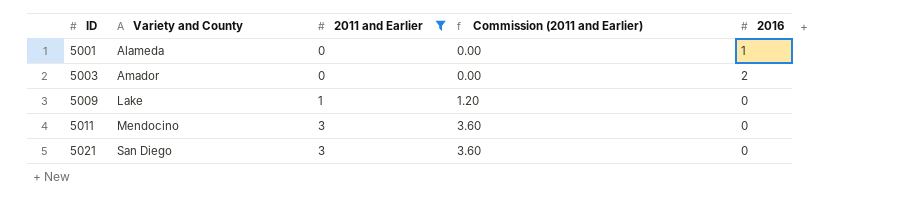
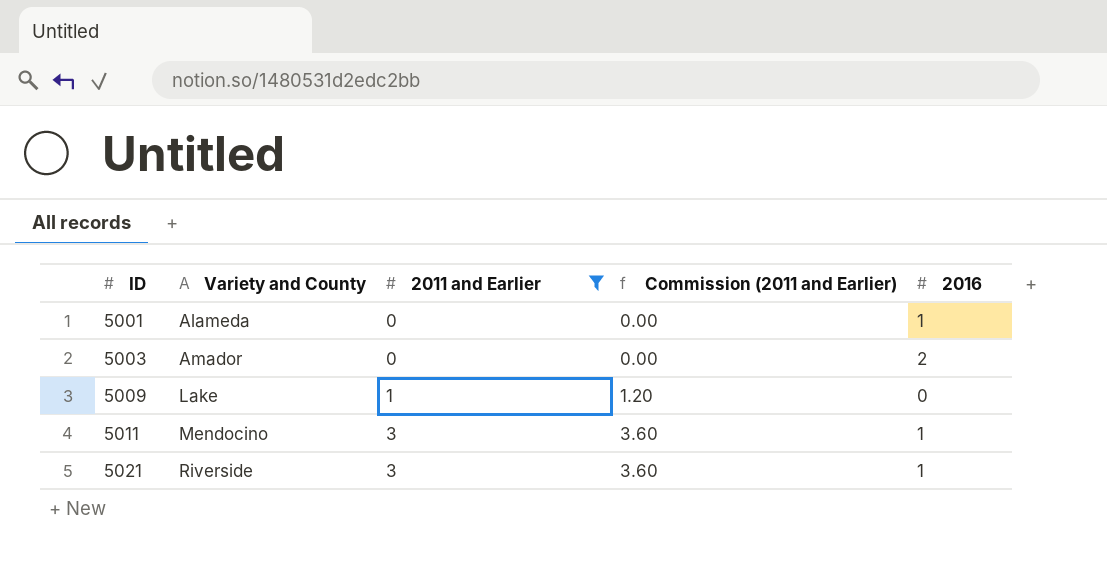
5011 | 2016: 0 -> 1
5021 | Variety and County: San Diego -> Riverside
5021 | 2016: 0 -> 1

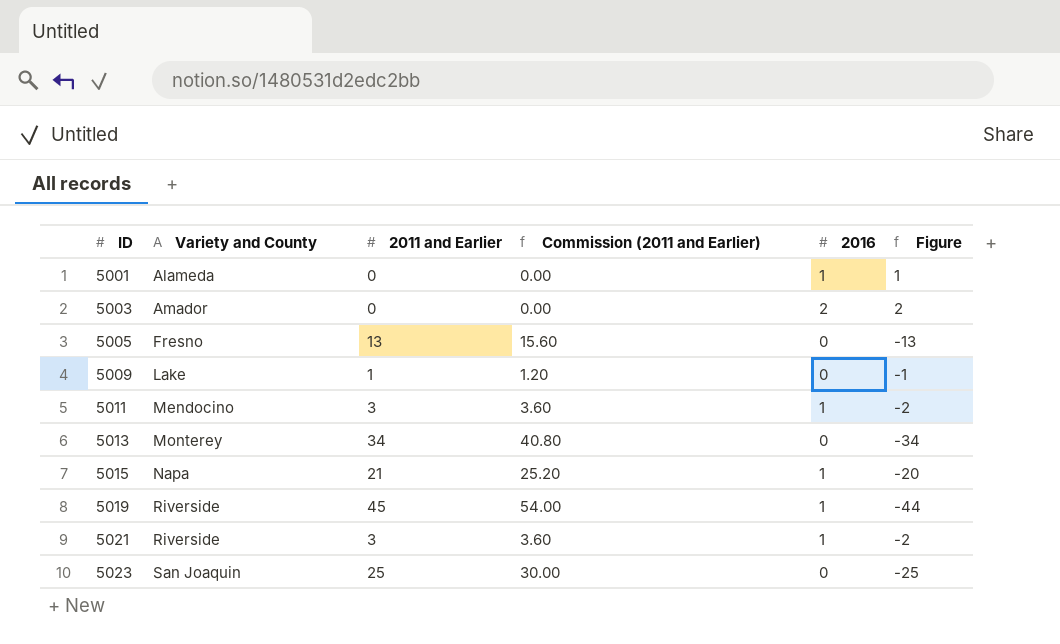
filter: 2011 and Earlier <= 3 -> none
column Figure | formula: none -> [2016] - [2011 and Earlier]

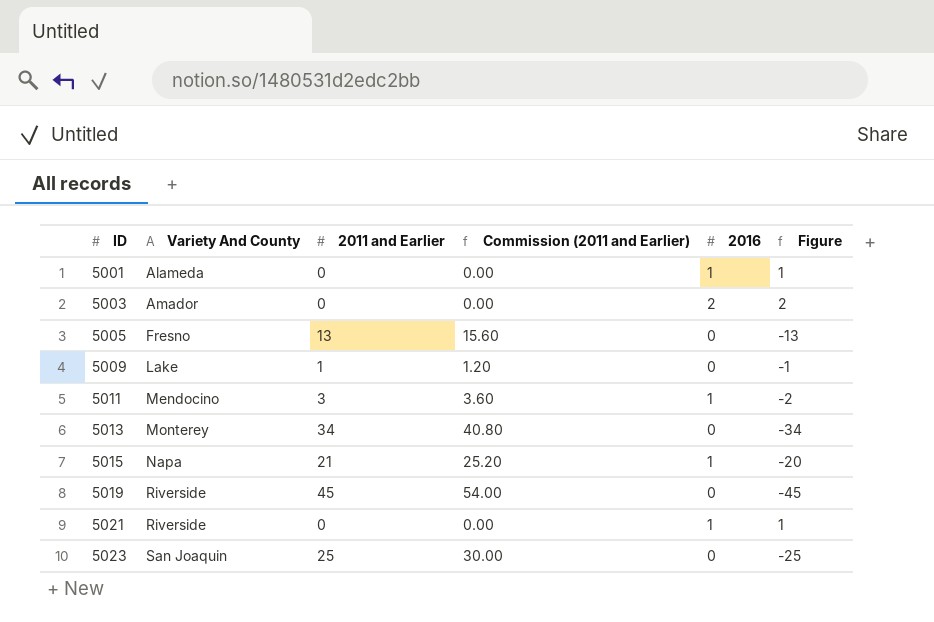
column name: Variety and County -> Variety And County
5019 | 2016: 1 -> 0
5019 | Figure: -44 -> -45
5021 | 2011 and Earlier: 3 -> 0
5021 | Commission (2011 and Earlier): 3.60 -> 0.00
5021 | Figure: -2 -> 1

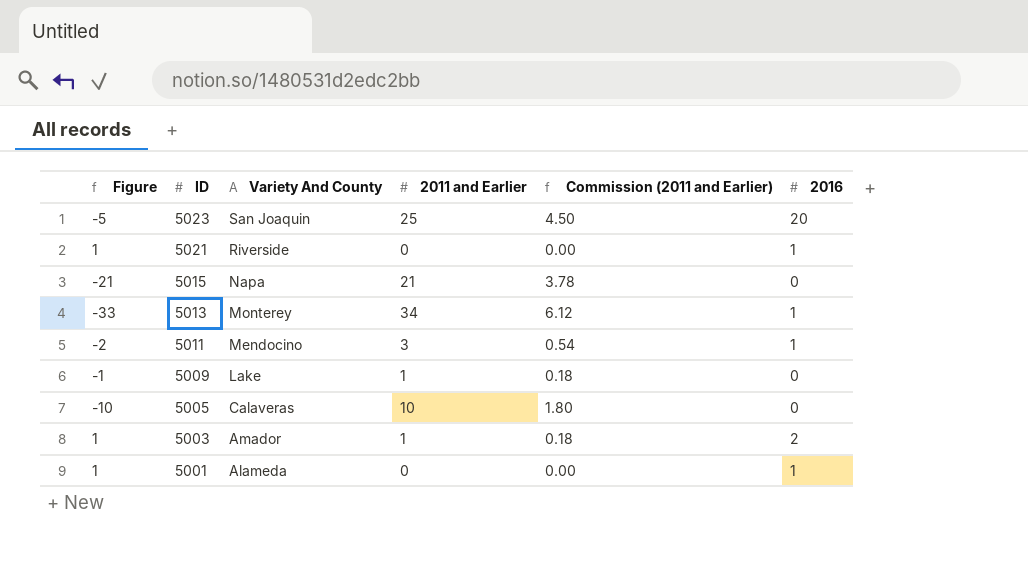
row order: ID ascending -> ID descending
column Figure | position: 6 -> 1
column Commission (2011 and Earlier) | formula: [2011 and Earlier] * 1.2 -> [2011 and Earlier] * 0.18
row 5019: Riverside | 45 | 54.00 | 0 | -45 -> none
5023 | Figure: -25 -> -5
5023 | 2016: 0 -> 20
5015 | Figure: -20 -> -21
5015 | 2016: 1 -> 0
5013 | Figure: -34 -> -33
5013 | 2016: 0 -> 1
5005 | Figure: -13 -> -10
5005 | Variety And County: Fresno -> Calaveras
5005 | 2011 and Earlier: 13 -> 10
5003 | Figure: 2 -> 1
5003 | 2011 and Earlier: 0 -> 1

